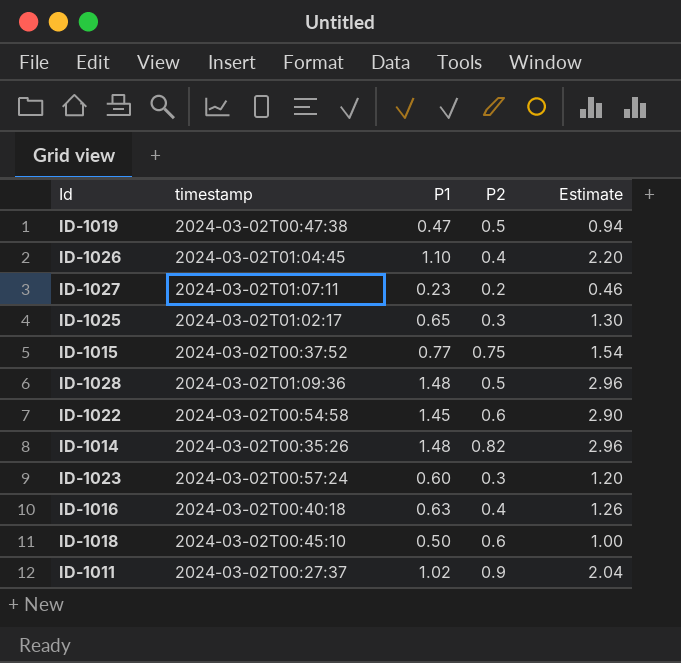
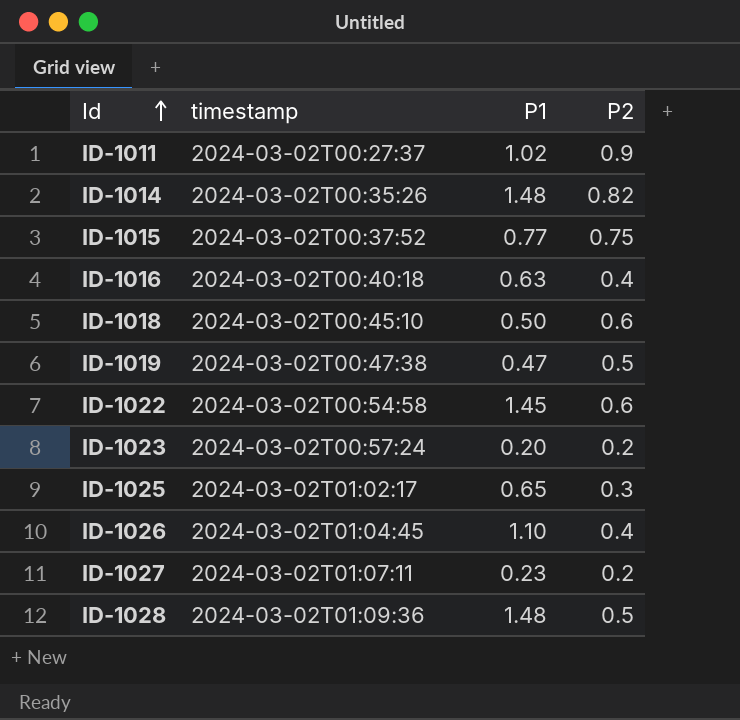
row order: none -> Id ascending
column Estimate | formula: [P1] * 2 -> none
ID-1023 | P1: 0.60 -> 0.20
ID-1023 | P2: 0.3 -> 0.2

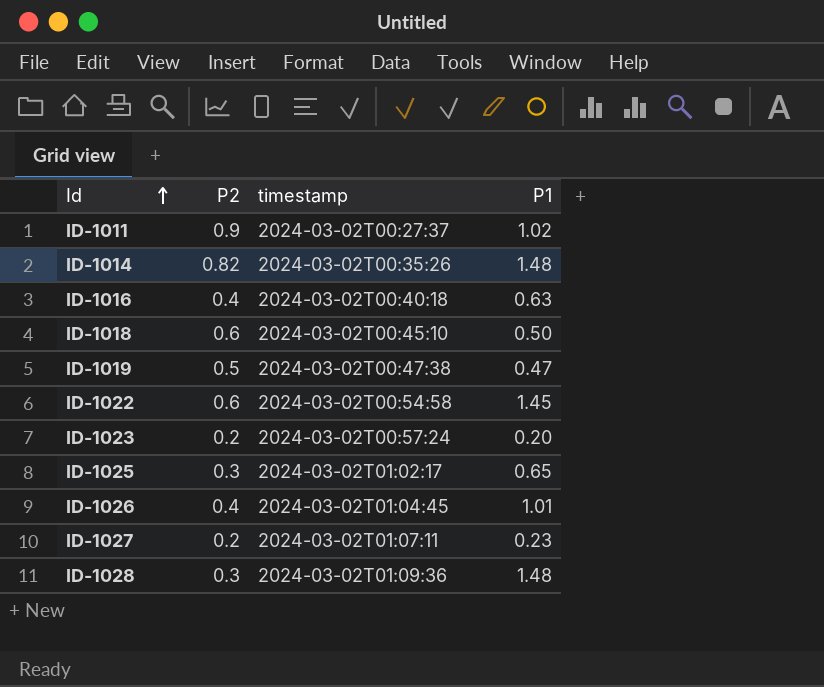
column P2 | position: 4 -> 2
row ID-1015: 2024-03-02T00:37:52 | 0.77 | 0.75 -> none
ID-1026 | P1: 1.10 -> 1.01
ID-1028 | P2: 0.5 -> 0.3

